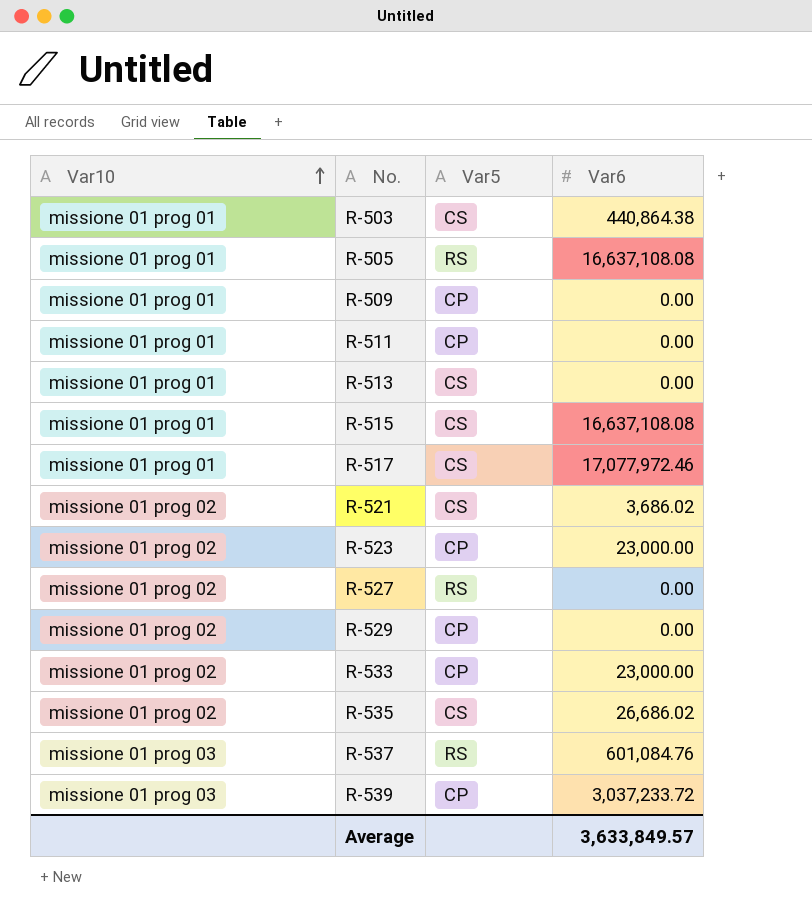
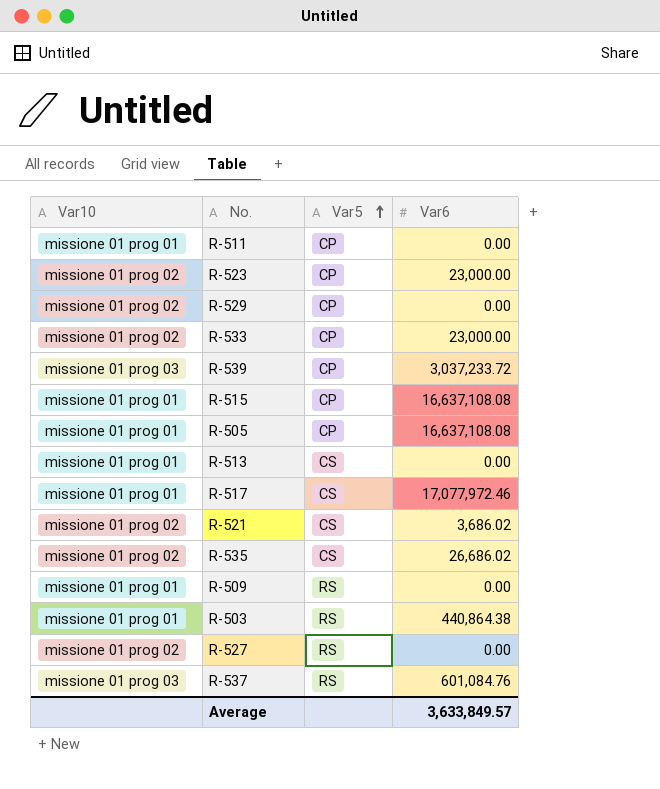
row order: Var10 ascending -> Var5 ascending
R-515 | Var5: CS -> CP
R-505 | Var5: RS -> CP
R-509 | Var5: CP -> RS
R-503 | Var5: CS -> RS

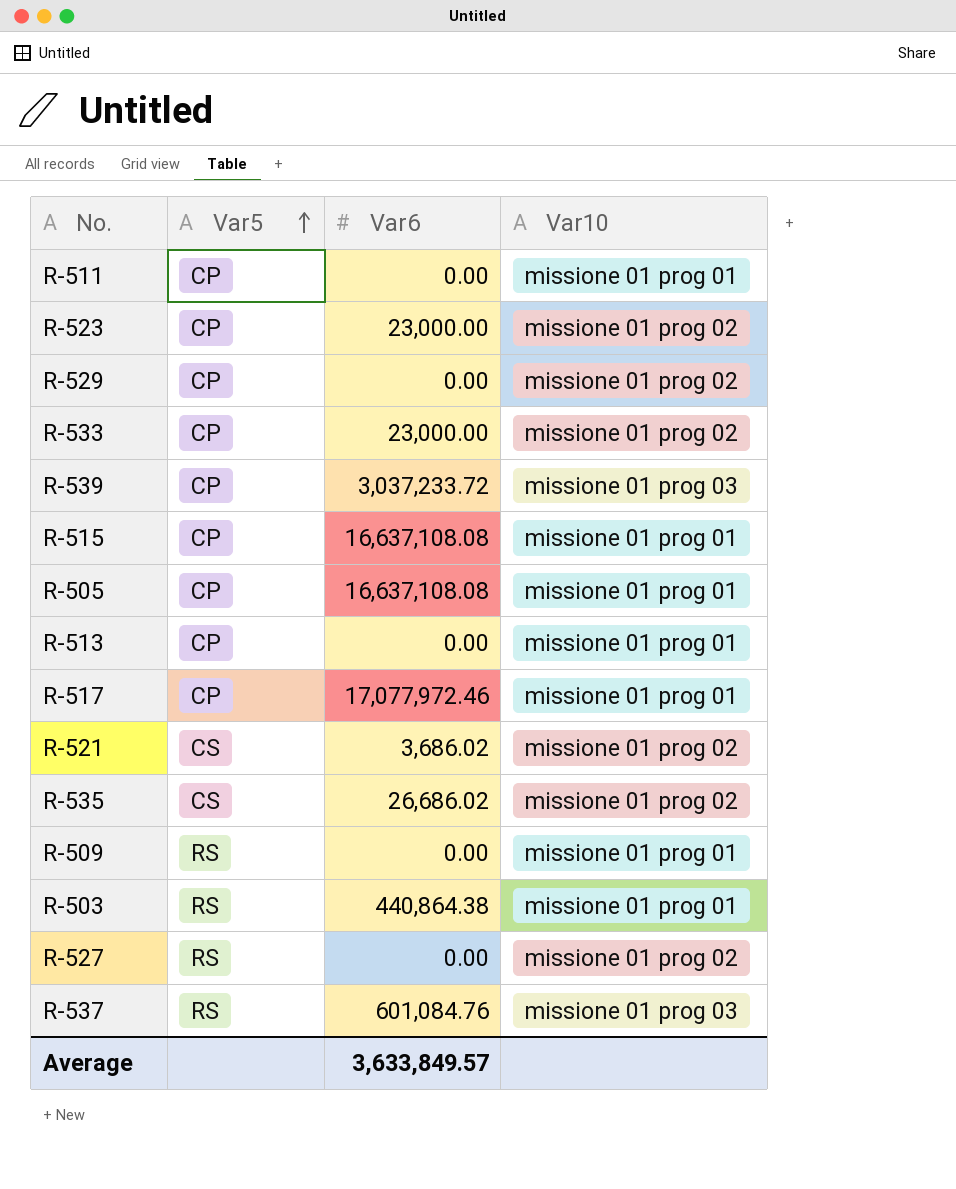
column Var10 | position: 1 -> 4
R-513 | Var5: CS -> CP
R-517 | Var5: CS -> CP

